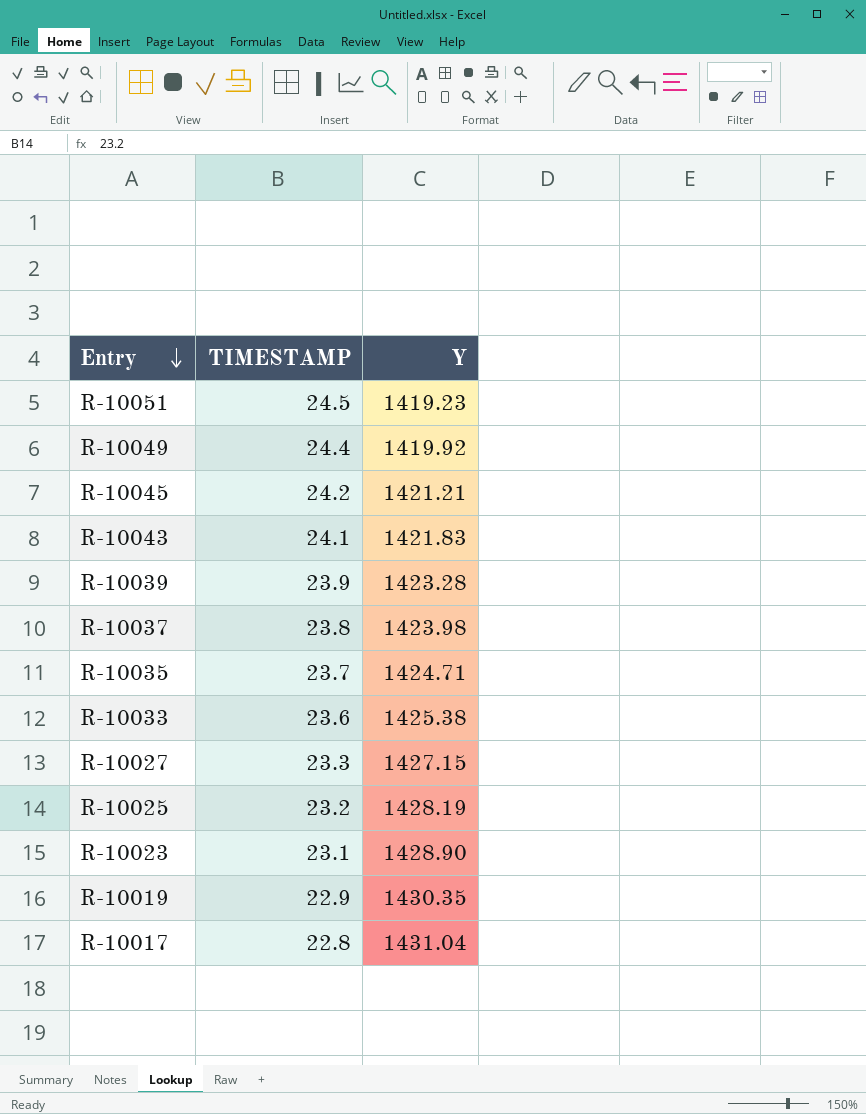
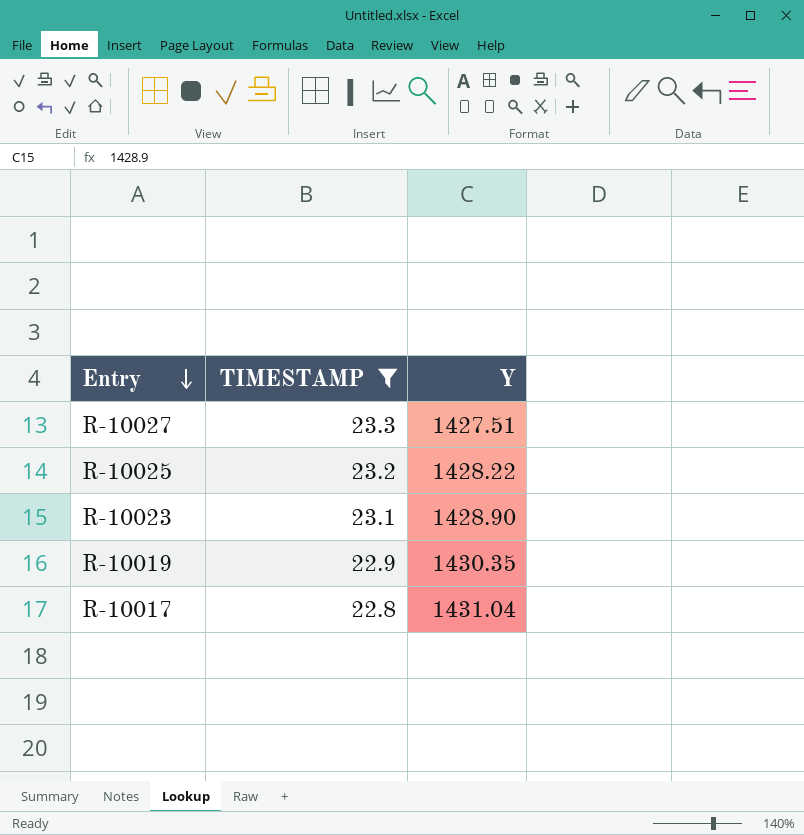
filter: none -> TIMESTAMP <= 23.3
R-10027 | Y: 1427.15 -> 1427.51
R-10025 | Y: 1428.19 -> 1428.22

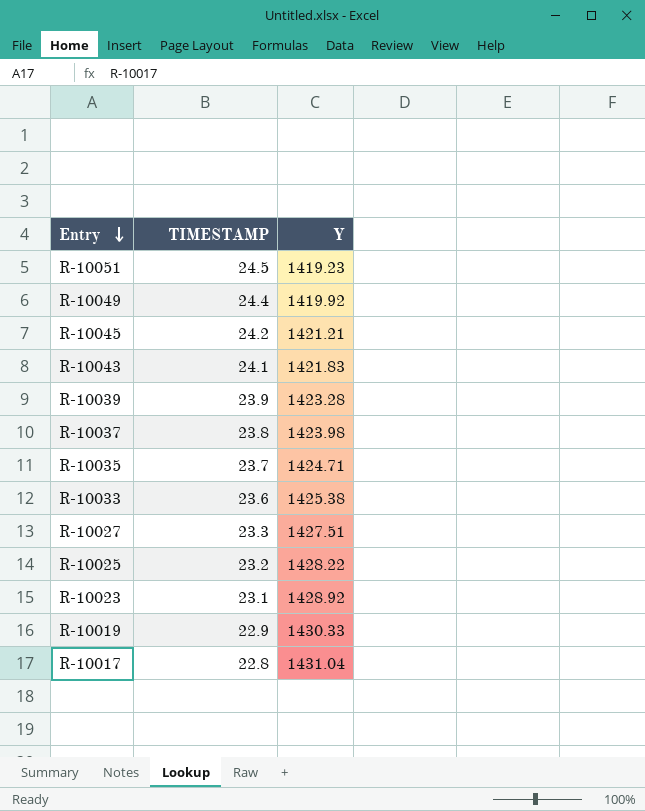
filter: TIMESTAMP <= 23.3 -> none
R-10023 | Y: 1428.90 -> 1428.92
R-10019 | Y: 1430.35 -> 1430.33

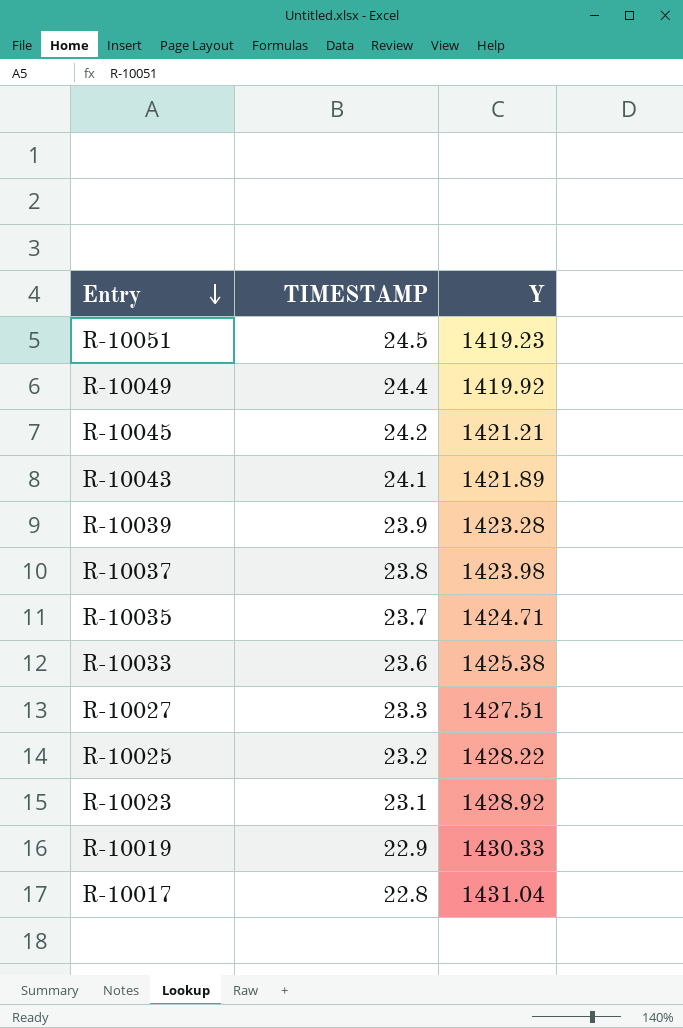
R-10043 | Y: 1421.83 -> 1421.89

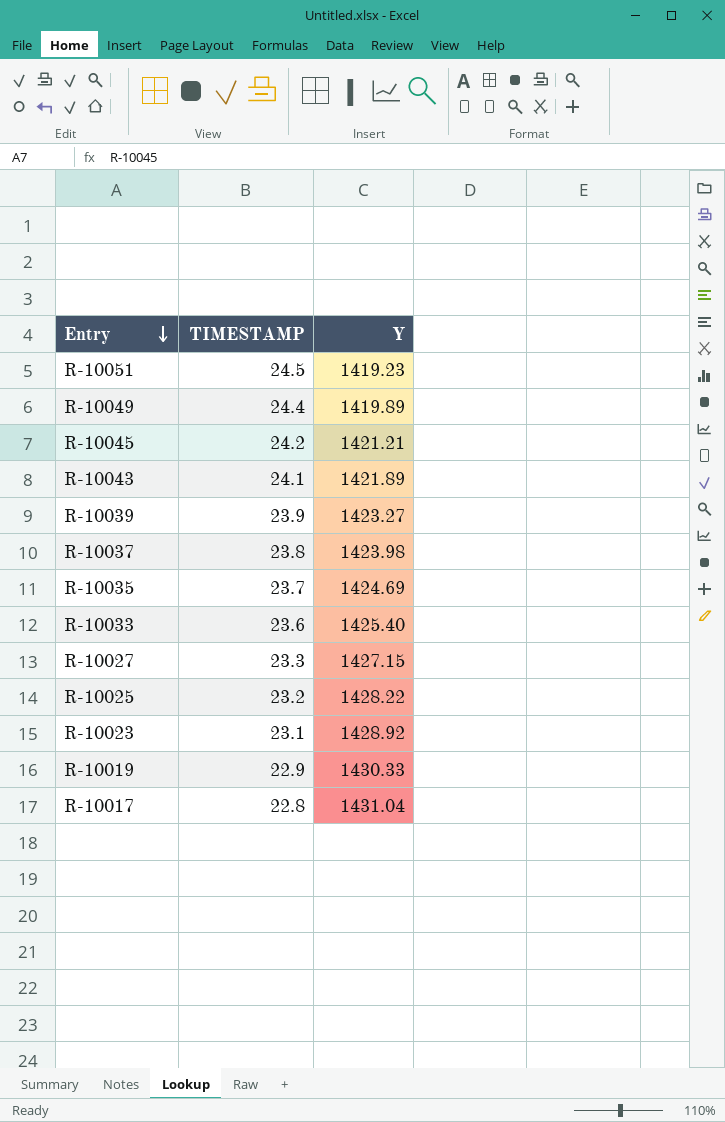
R-10049 | Y: 1419.92 -> 1419.89
R-10039 | Y: 1423.28 -> 1423.27
R-10035 | Y: 1424.71 -> 1424.69
R-10033 | Y: 1425.38 -> 1425.40
R-10027 | Y: 1427.51 -> 1427.15

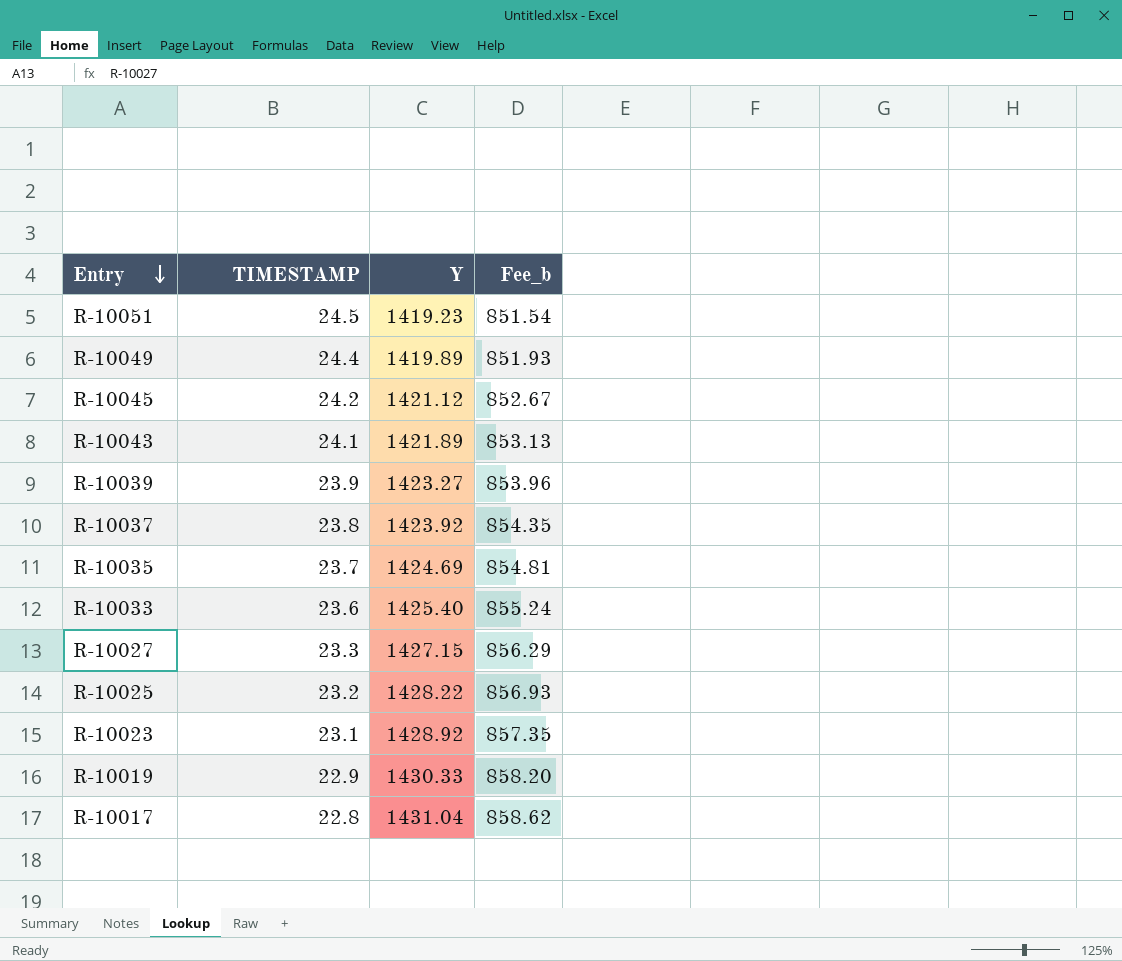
column Fee_b | formula: none -> [Y] * 0.6
R-10045 | Y: 1421.21 -> 1421.12
R-10037 | Y: 1423.98 -> 1423.92

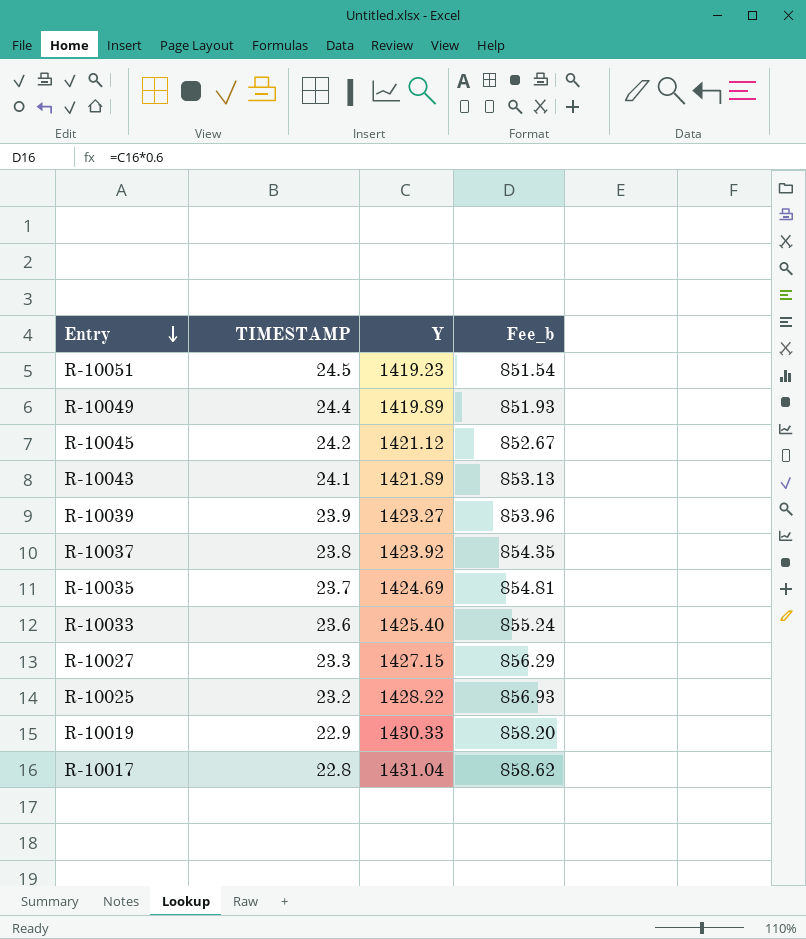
row R-10023: 23.1 | 1428.92 | 857.35 -> none

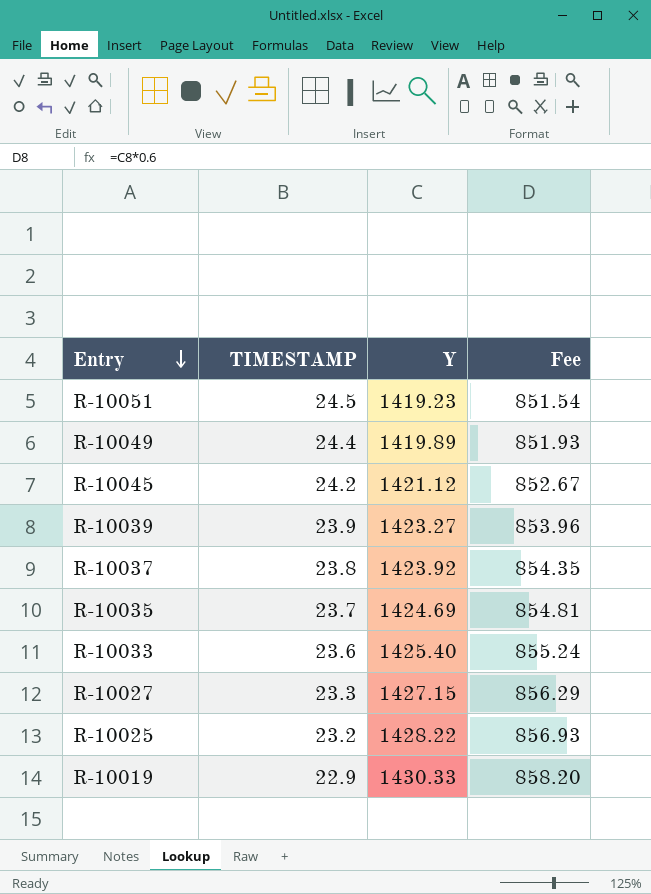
column name: Fee_b -> Fee
row R-10043: 24.1 | 1421.89 | 853.13 -> none
row R-10017: 22.8 | 1431.04 | 858.62 -> none

